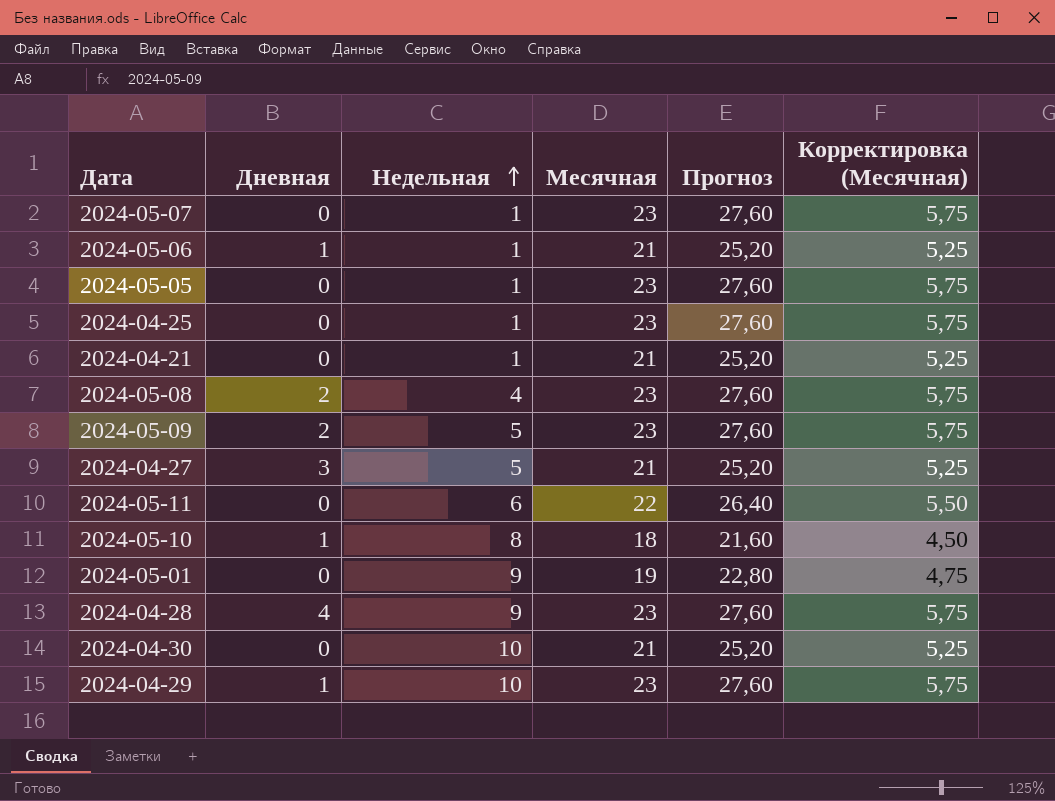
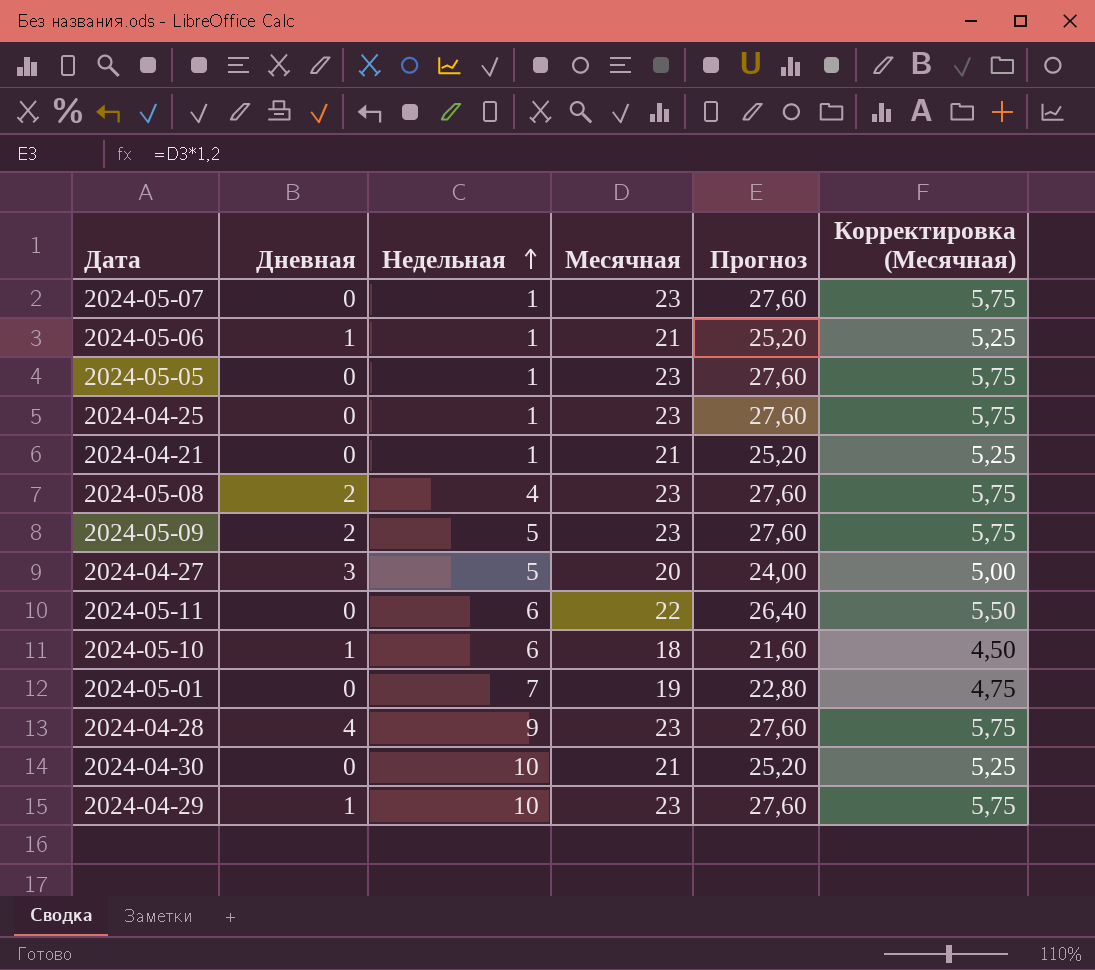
2024-04-27 | Месячная: 21 -> 20
2024-04-27 | Прогноз: 25,20 -> 24,00
2024-04-27 | Корректировка (Месячная): 5,25 -> 5,00
2024-05-10 | Недельная: 8 -> 6
2024-05-01 | Недельная: 9 -> 7

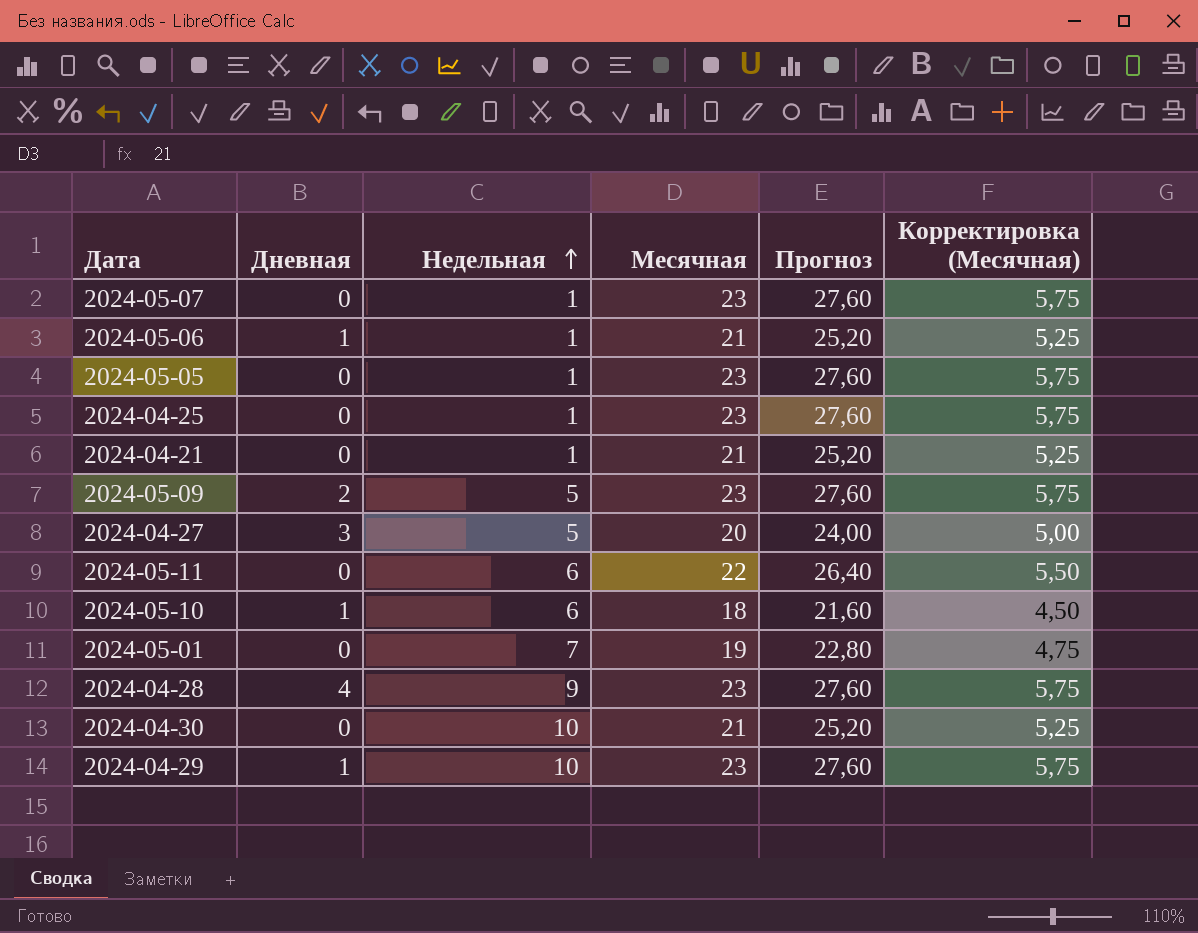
row 2024-05-08: 2 | 4 | 23 | 27,60 | 5,75 -> none

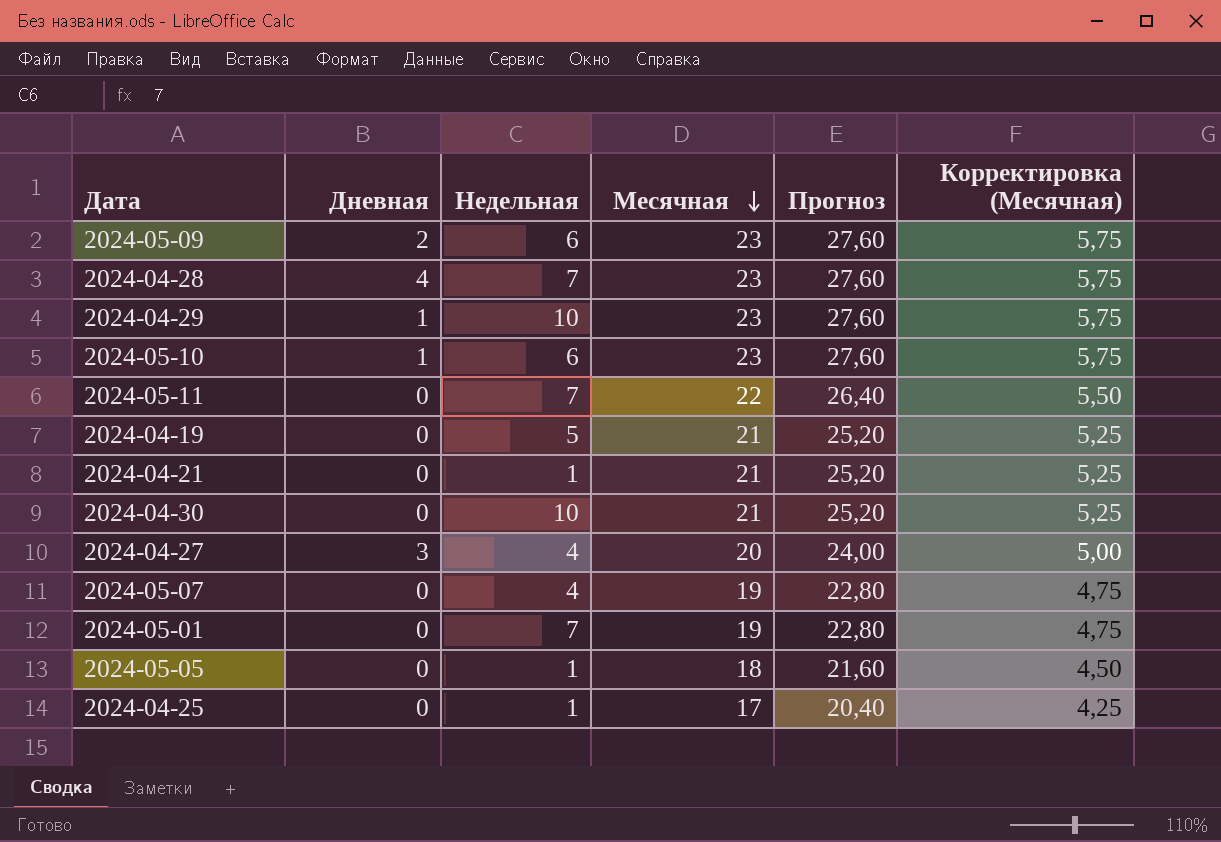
row order: Недельная ascending -> Месячная descending
row 2024-05-06: 1 | 1 | 21 | 25,20 | 5,25 -> none
2024-05-09 | Недельная: 5 -> 6
2024-04-28 | Недельная: 9 -> 7
2024-05-10 | Месячная: 18 -> 23
2024-05-10 | Прогноз: 21,60 -> 27,60
2024-05-10 | Корректировка (Месячная): 4,50 -> 5,75
2024-05-11 | Недельная: 6 -> 7
row 2024-04-19: none -> 0 | 5 | 21 | 25,20 | 5,25
2024-04-27 | Недельная: 5 -> 4
2024-05-07 | Недельная: 1 -> 4
2024-05-07 | Месячная: 23 -> 19
2024-05-07 | Прогноз: 27,60 -> 22,80
2024-05-07 | Корректировка (Месячная): 5,75 -> 4,75
2024-05-05 | Месячная: 23 -> 18
2024-05-05 | Прогноз: 27,60 -> 21,60
2024-05-05 | Корректировка (Месячная): 5,75 -> 4,50
2024-04-25 | Месячная: 23 -> 17
2024-04-25 | Прогноз: 27,60 -> 20,40
2024-04-25 | Корректировка (Месячная): 5,75 -> 4,25

